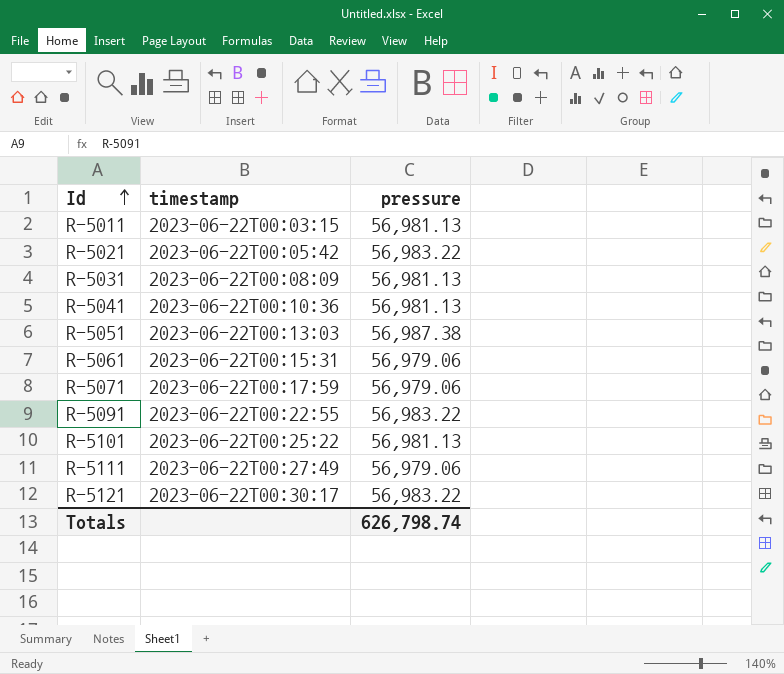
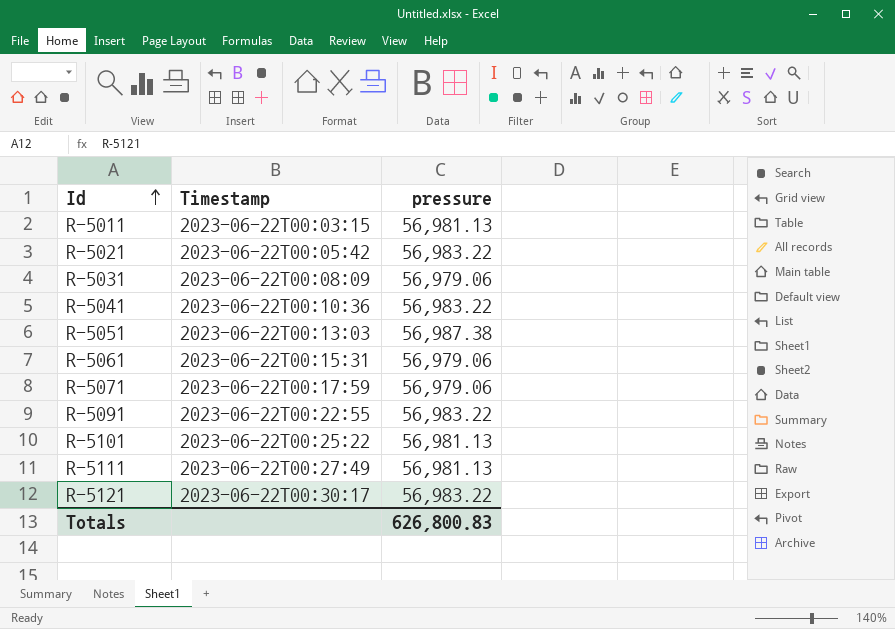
column name: timestamp -> Timestamp
R-5031 | pressure: 56,981.13 -> 56,979.06
R-5041 | pressure: 56,981.13 -> 56,983.22
R-5111 | pressure: 56,979.06 -> 56,981.13
Totals | pressure: 626,798.74 -> 626,800.83

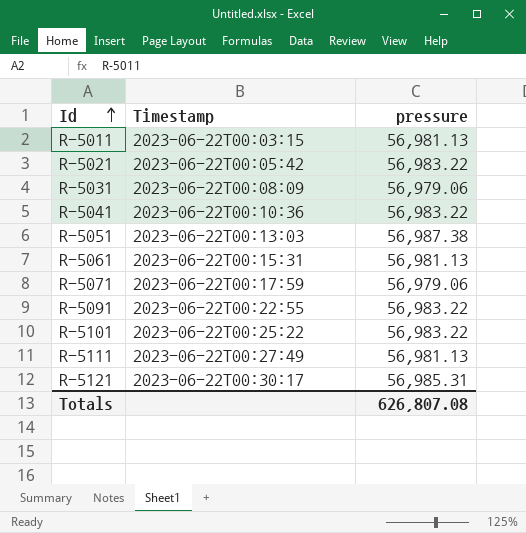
R-5061 | pressure: 56,979.06 -> 56,981.13
R-5101 | pressure: 56,981.13 -> 56,983.22
R-5121 | pressure: 56,983.22 -> 56,985.31
Totals | pressure: 626,800.83 -> 626,807.08

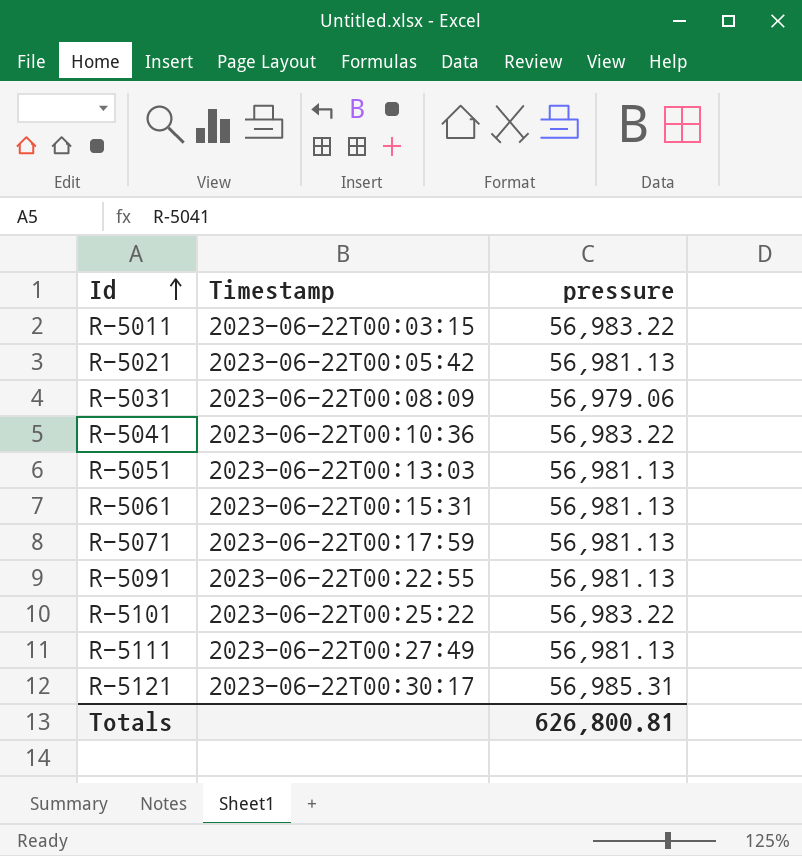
R-5011 | pressure: 56,981.13 -> 56,983.22
R-5021 | pressure: 56,983.22 -> 56,981.13
R-5051 | pressure: 56,987.38 -> 56,981.13
R-5071 | pressure: 56,979.06 -> 56,981.13
R-5091 | pressure: 56,983.22 -> 56,981.13
Totals | pressure: 626,807.08 -> 626,800.81

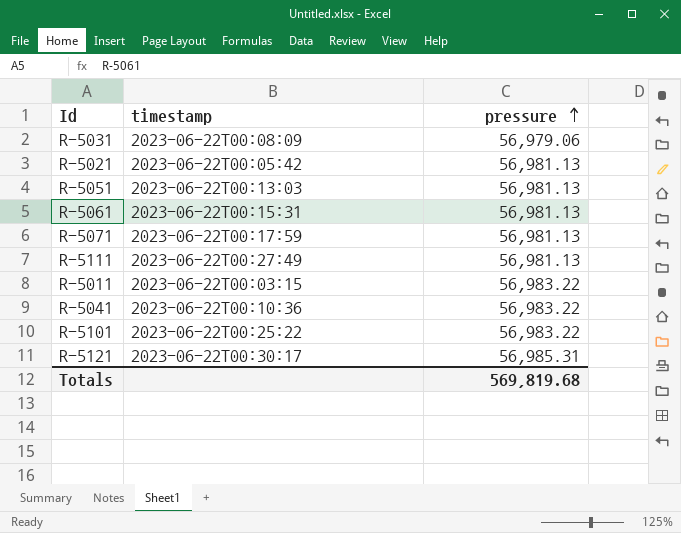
row order: Id ascending -> pressure ascending
column name: Timestamp -> timestamp
row R-5091: 2023-06-22T00:22:55 | 56,981.13 -> none
Totals | pressure: 626,800.81 -> 569,819.68

